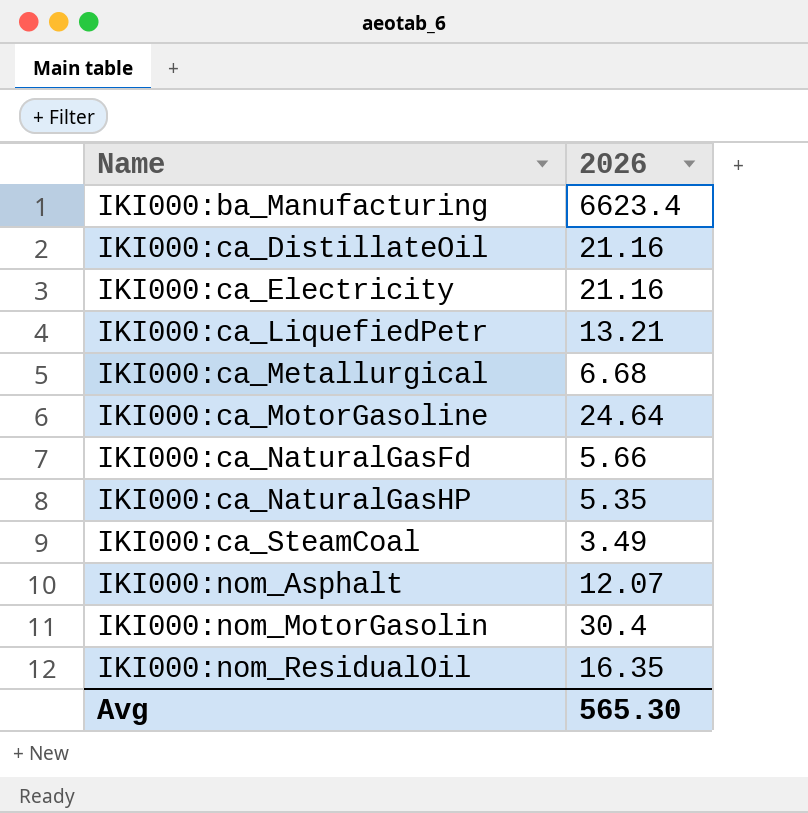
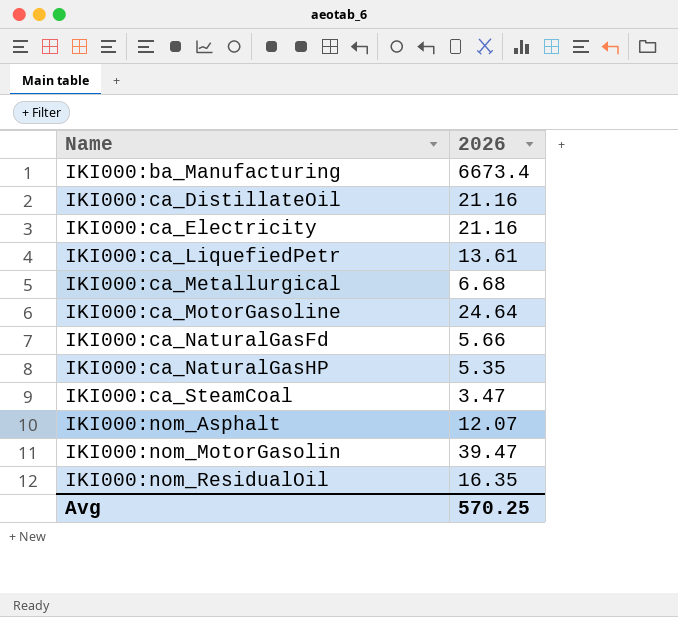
IKI000:ba_Manufacturing | 2026: 6623.4 -> 6673.4
IKI000:ca_LiquefiedPetr | 2026: 13.21 -> 13.61
IKI000:ca_SteamCoal | 2026: 3.49 -> 3.47
IKI000:nom_MotorGasolin | 2026: 30.4 -> 39.47
Avg | 2026: 565.30 -> 570.25

